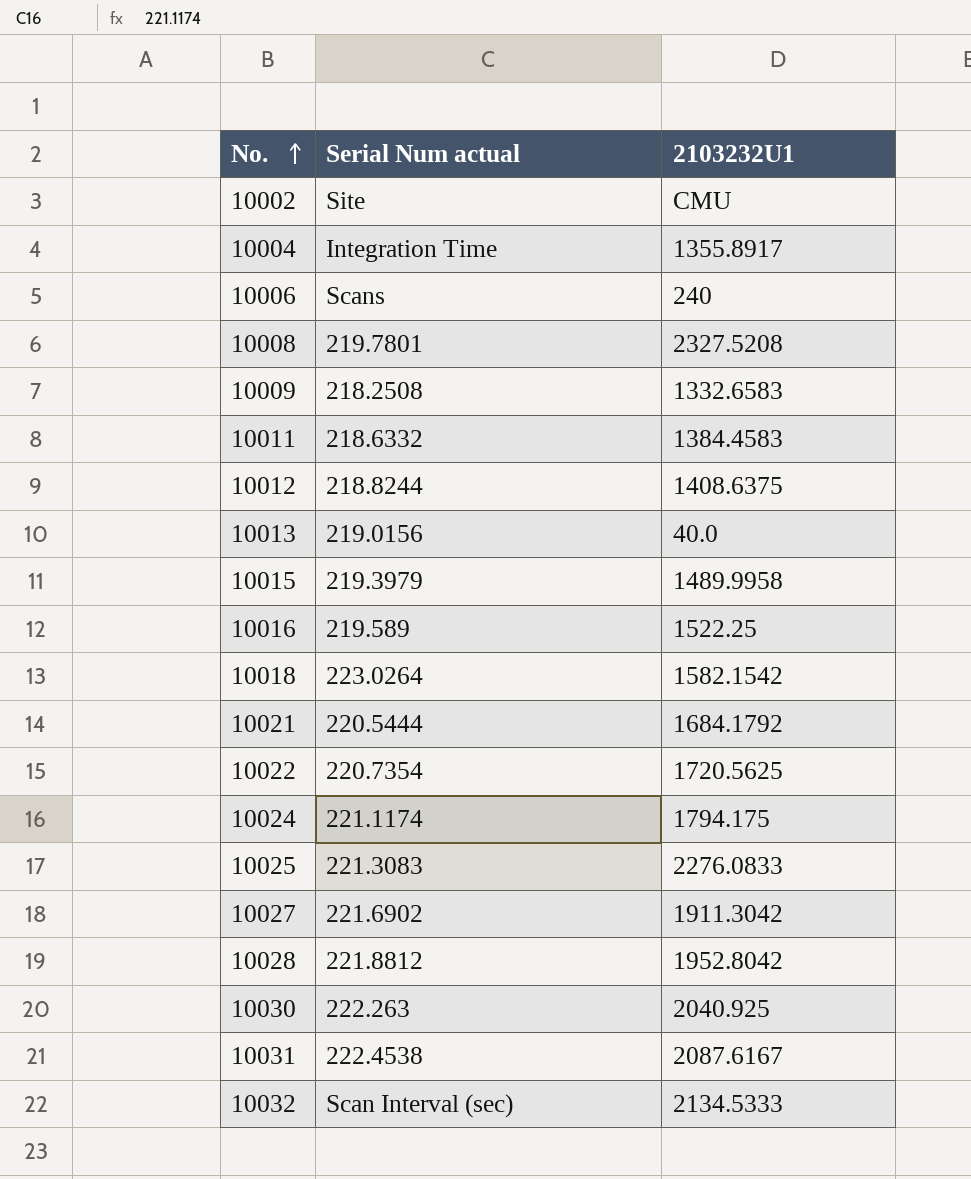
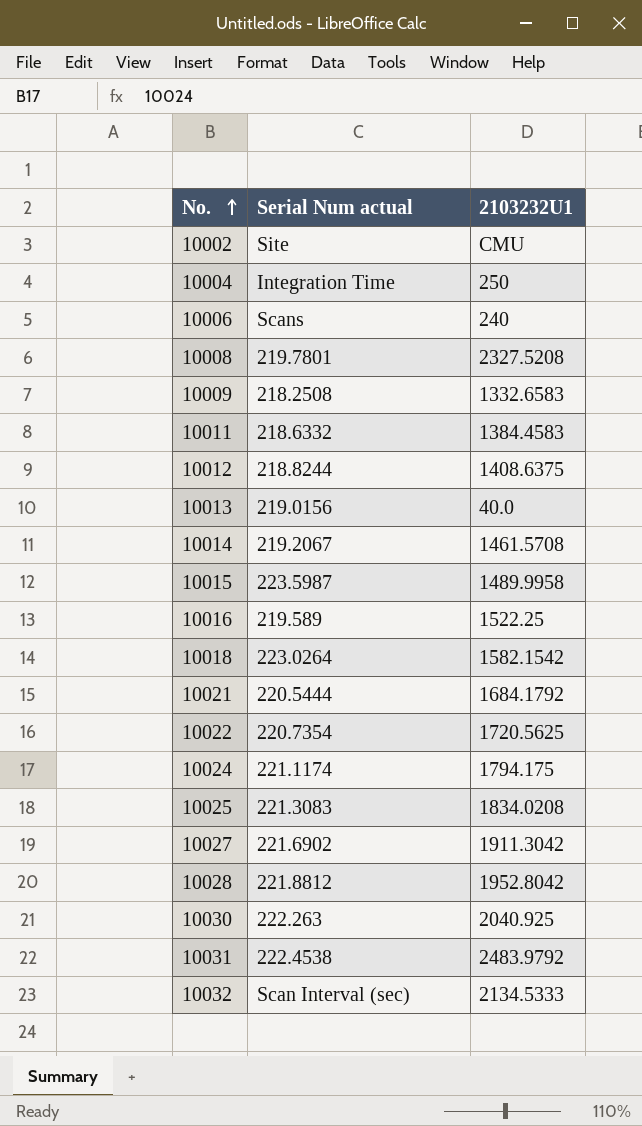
10004 | 2103232U1: 1355.8917 -> 250
row 10014: none -> 219.2067 | 1461.5708
10015 | Serial Num actual: 219.3979 -> 223.5987
10025 | 2103232U1: 2276.0833 -> 1834.0208
10031 | 2103232U1: 2087.6167 -> 2483.9792

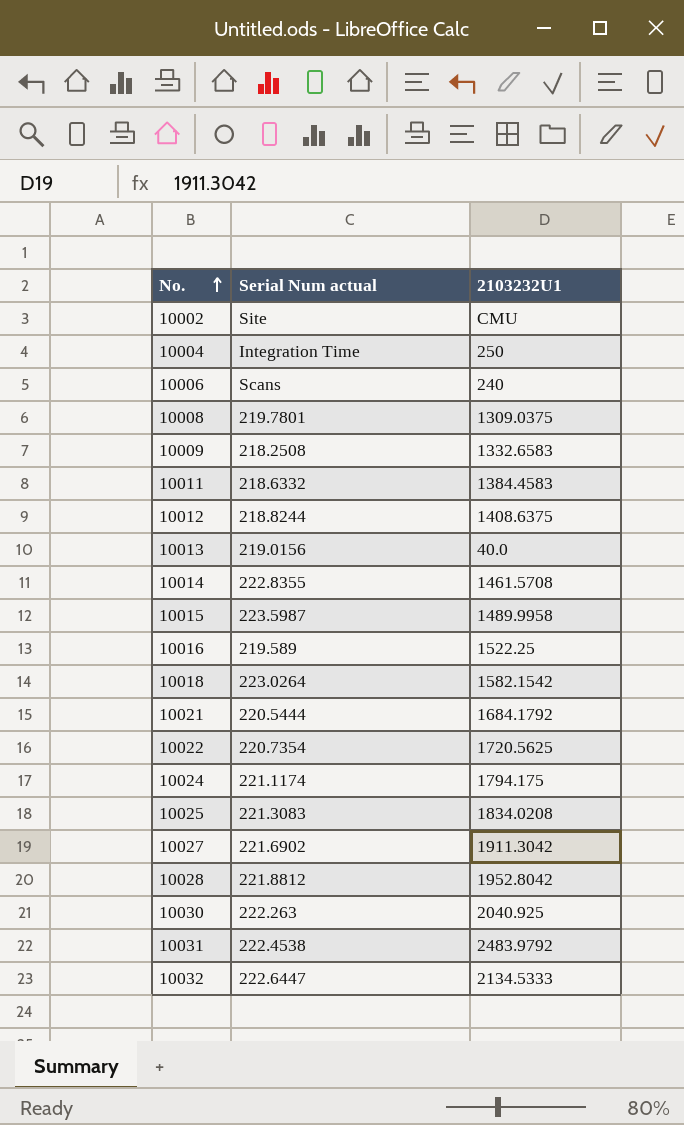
10008 | 2103232U1: 2327.5208 -> 1309.0375
10014 | Serial Num actual: 219.2067 -> 222.8355
10032 | Serial Num actual: Scan Interval (sec) -> 222.6447

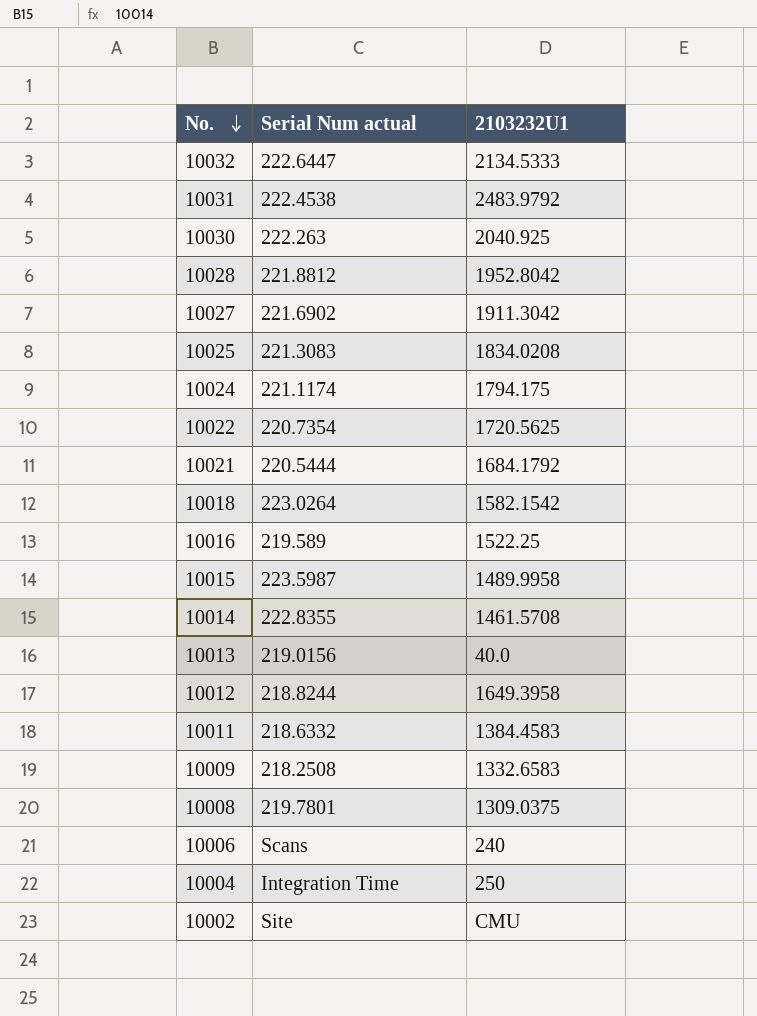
row order: No. ascending -> No. descending
10012 | 2103232U1: 1408.6375 -> 1649.3958

